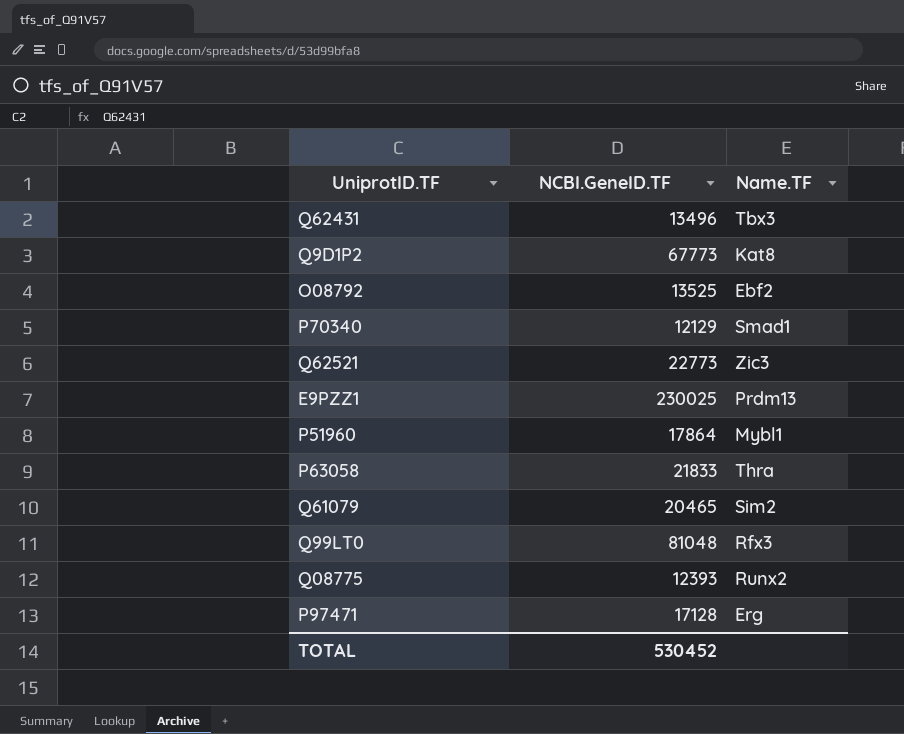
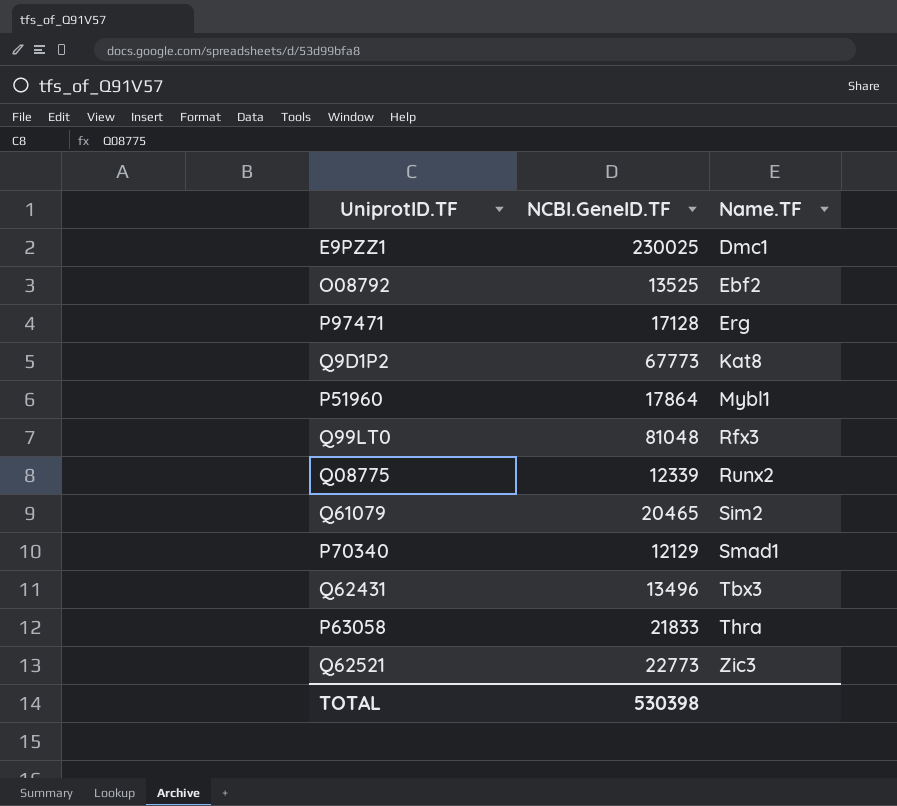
row order: none -> Name.TF ascending
E9PZZ1 | Name.TF: Prdm13 -> Dmc1
Q08775 | NCBI.GeneID.TF: 12393 -> 12339
TOTAL | NCBI.GeneID.TF: 530452 -> 530398

